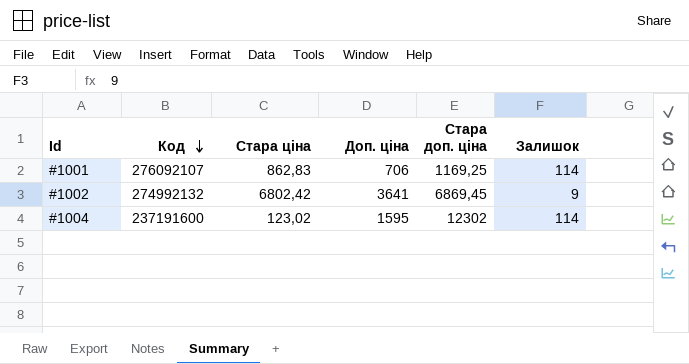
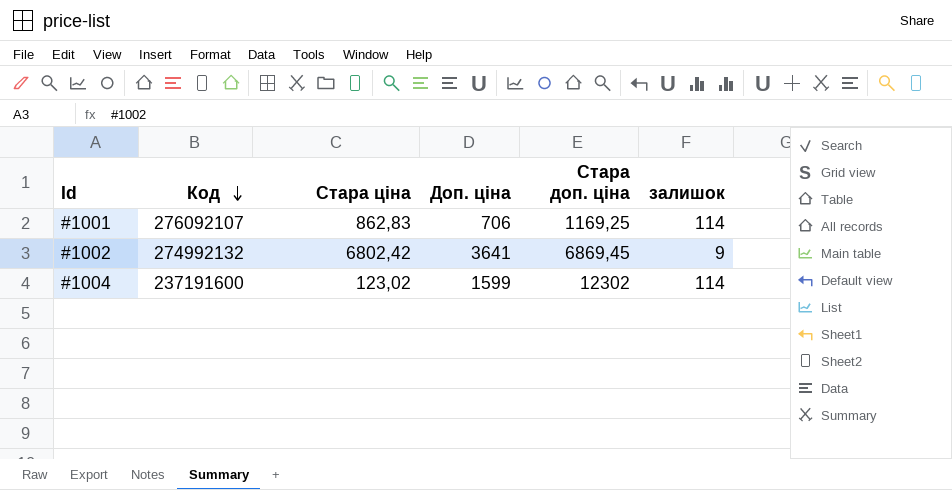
column name: Залишок -> залишок
#1004 | Доп. ціна: 1595 -> 1599

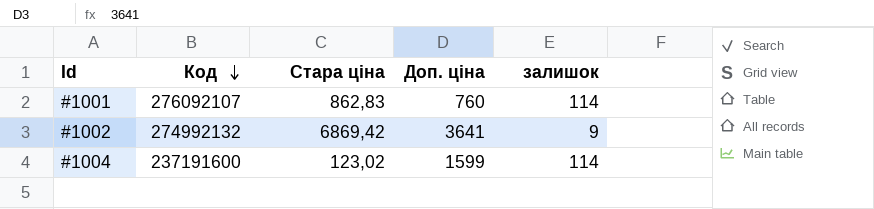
column Стара доп. ціна | position: 5 -> none
#1001 | Доп. ціна: 706 -> 760
#1002 | Стара ціна: 6802,42 -> 6869,42

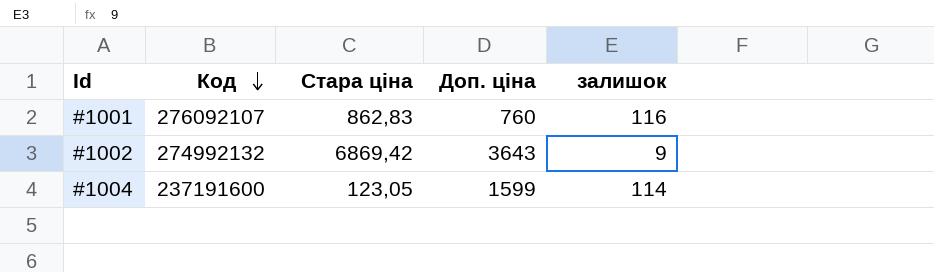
#1001 | залишок: 114 -> 116
#1002 | Доп. ціна: 3641 -> 3643
#1004 | Стара ціна: 123,02 -> 123,05

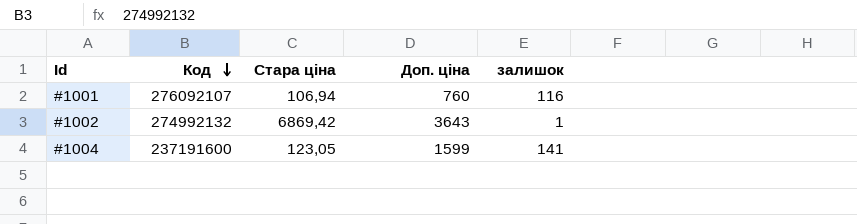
#1001 | Стара ціна: 862,83 -> 106,94
#1002 | залишок: 9 -> 1
#1004 | залишок: 114 -> 141

